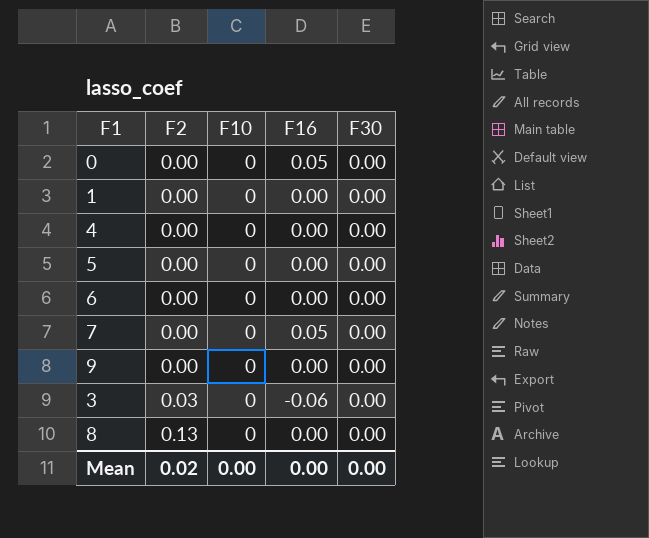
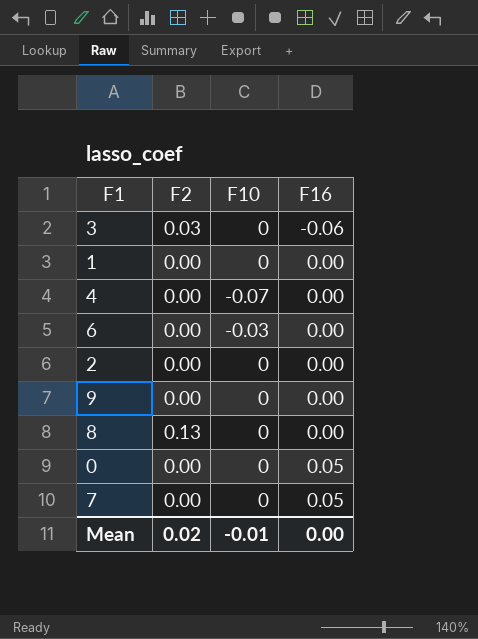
row order: F2 ascending -> F16 ascending
column F30 | position: 5 -> none
row 5: 0.00 | 0 | 0.00 | 0.00 -> none
4 | F10: 0 -> -0.07
6 | F10: 0 -> -0.03
row 2: none -> 0.00 | 0 | 0.00
Mean | F10: 0.00 -> -0.01

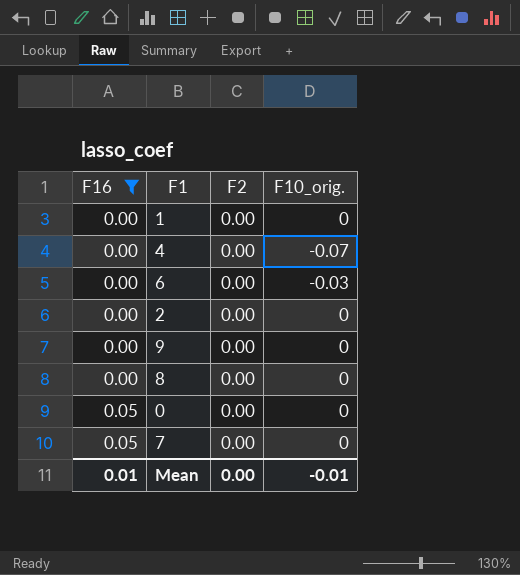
filter: none -> F16 != -0.06
column F16 | position: 4 -> 1
column name: F10 -> F10_orig.
8 | F2: 0.13 -> 0.00
Mean | F16: 0.00 -> 0.01
Mean | F2: 0.02 -> 0.00

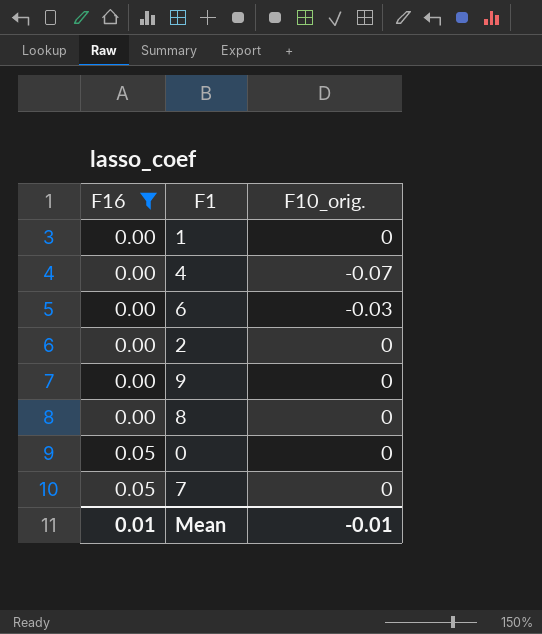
column F2 | position: 3 -> none

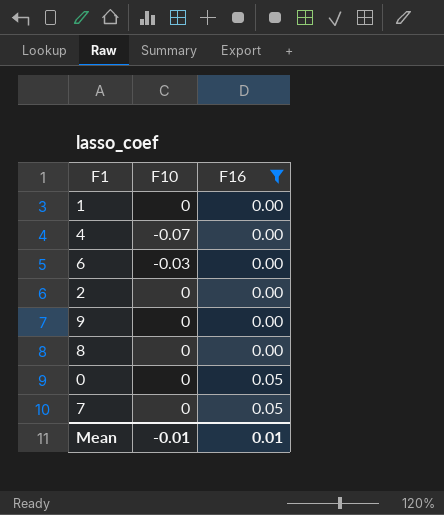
column name: F10_orig. -> F10
column F16 | position: 1 -> 3

